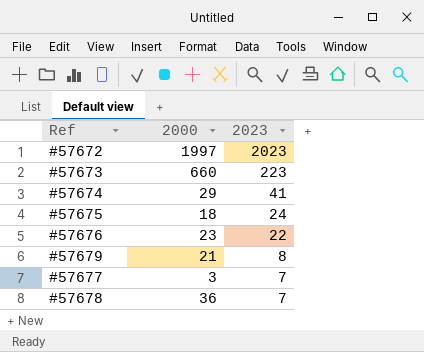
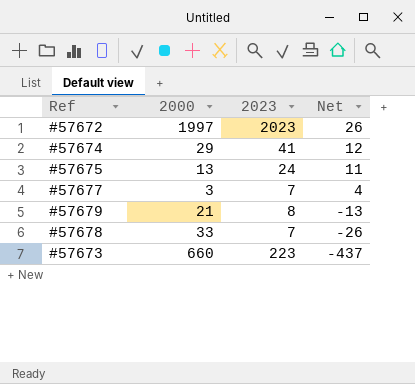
row order: 2023 descending -> Net descending
column Net | formula: none -> [2023] - [2000]
row #57676: 23 | 22 -> none
#57675 | 2000: 18 -> 13
#57678 | 2000: 36 -> 33

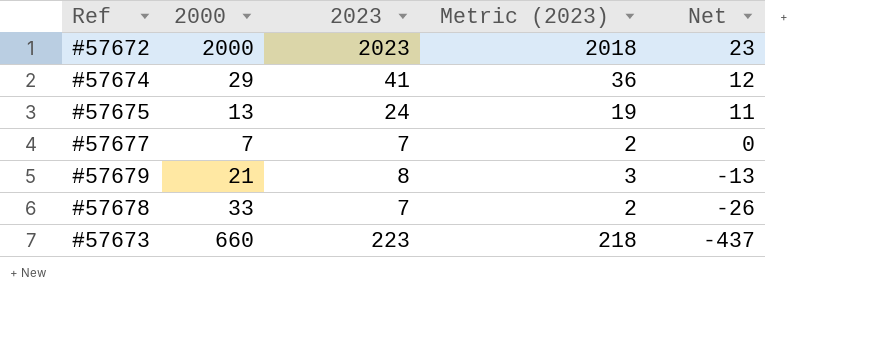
column Metric (2023) | formula: none -> [2023] - 5
#57672 | 2000: 1997 -> 2000
#57672 | Net: 26 -> 23
#57677 | 2000: 3 -> 7
#57677 | Net: 4 -> 0

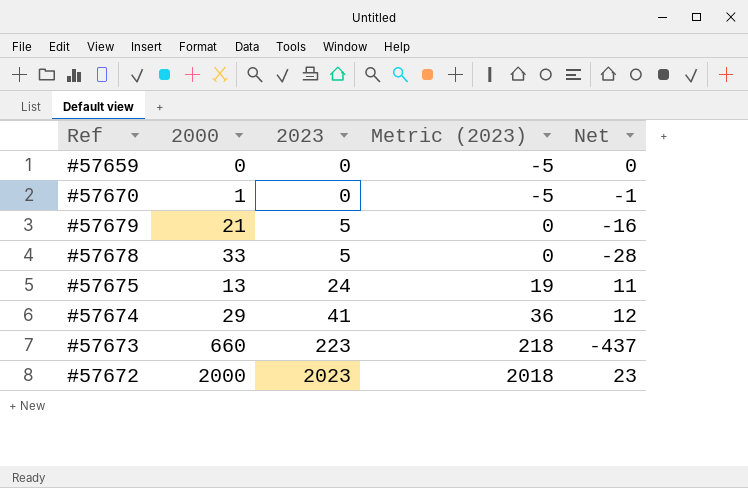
row order: Net descending -> 2023 ascending
row #57677: 7 | 7 | 2 | 0 -> none
row #57659: none -> 0 | 0 | -5 | 0
row #57670: none -> 1 | 0 | -5 | -1
#57679 | 2023: 8 -> 5
#57679 | Metric (2023): 3 -> 0
#57679 | Net: -13 -> -16
#57678 | 2023: 7 -> 5
#57678 | Metric (2023): 2 -> 0
#57678 | Net: -26 -> -28

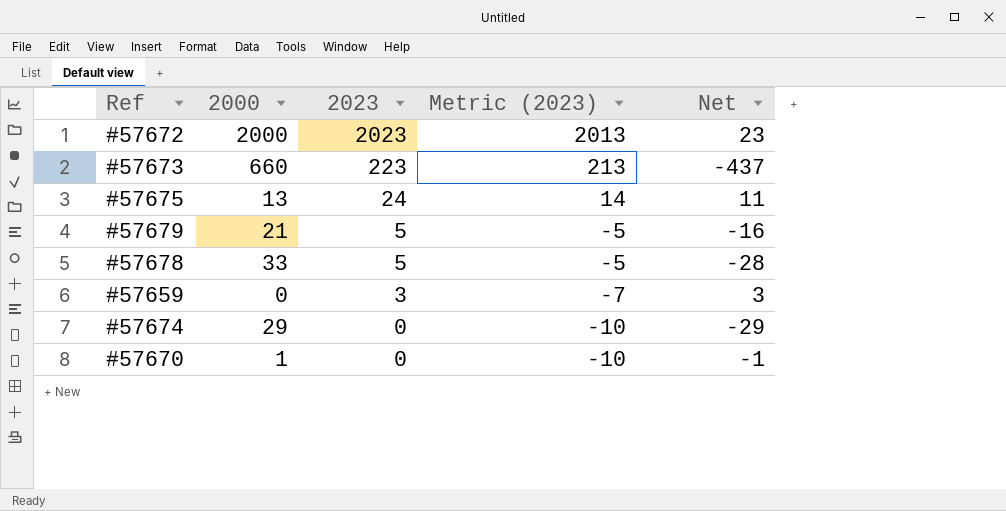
row order: 2023 ascending -> 2023 descending
column Metric (2023) | formula: [2023] - 5 -> [2023] - 10
#57659 | 2023: 0 -> 3
#57659 | Net: 0 -> 3
#57674 | 2023: 41 -> 0
#57674 | Net: 12 -> -29

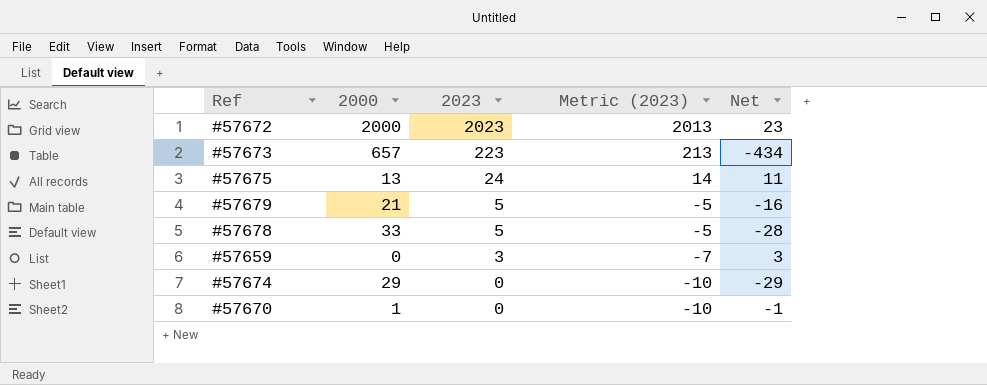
#57673 | 2000: 660 -> 657
#57673 | Net: -437 -> -434

